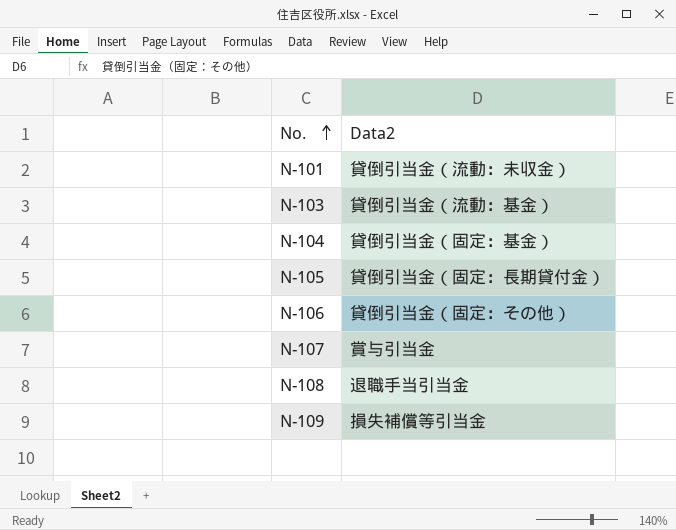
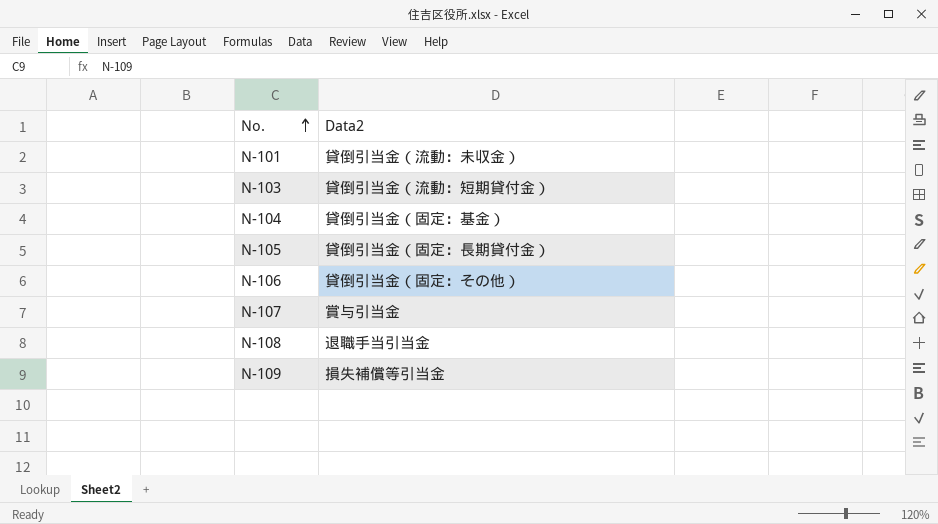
N-103 | Data2: 貸倒引当金（流動：基金） -> 貸倒引当金（流動：短期貸付金）

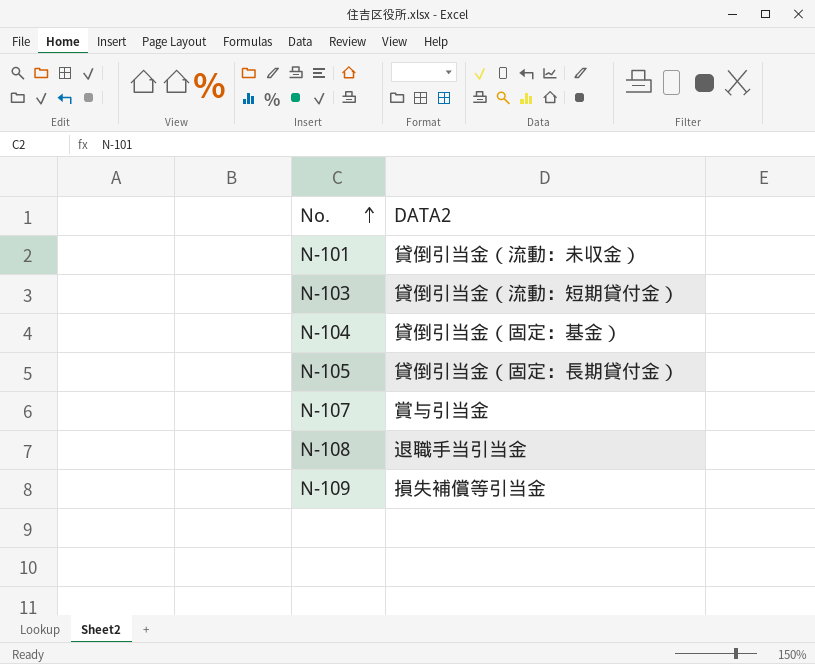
column name: Data2 -> DATA2
row N-106: 貸倒引当金（固定：その他） -> none

